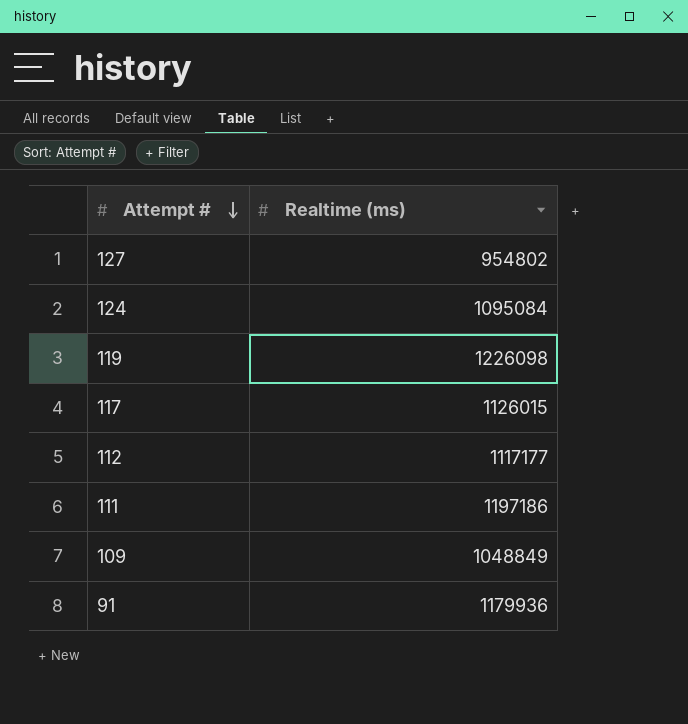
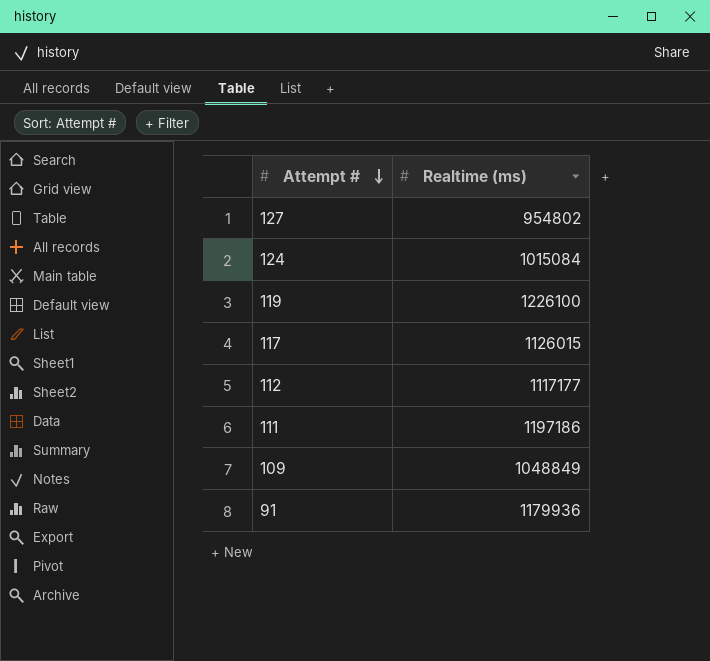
124 | Realtime (ms): 1095084 -> 1015084
119 | Realtime (ms): 1226098 -> 1226100

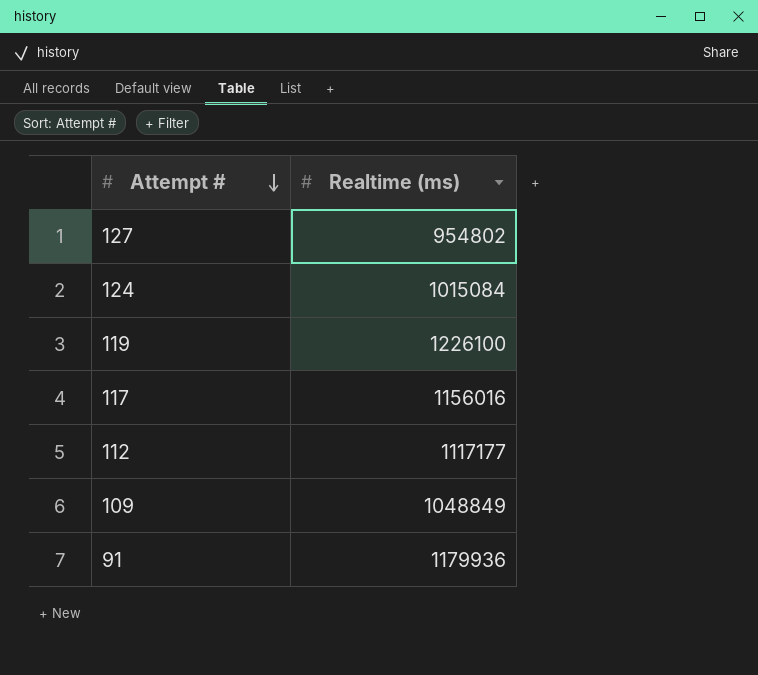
row 111: 1197186 -> none
117 | Realtime (ms): 1126015 -> 1156016

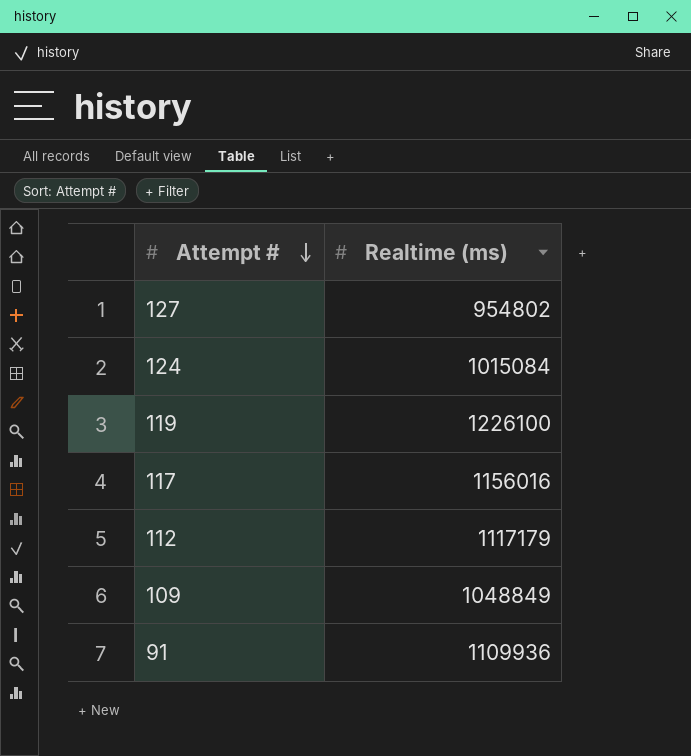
112 | Realtime (ms): 1117177 -> 1117179
91 | Realtime (ms): 1179936 -> 1109936

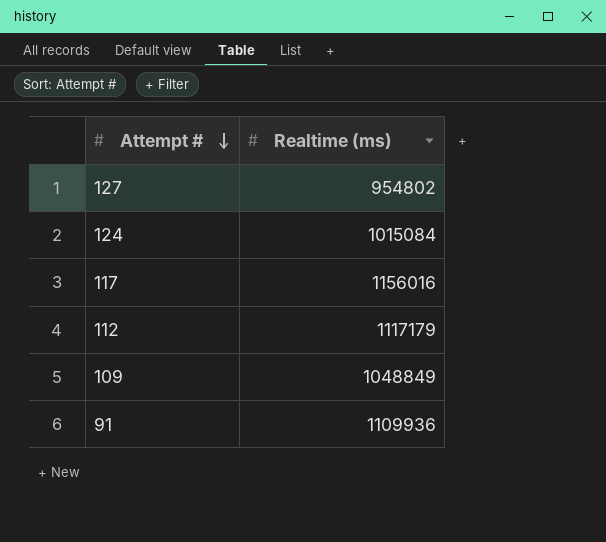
row 119: 1226100 -> none

